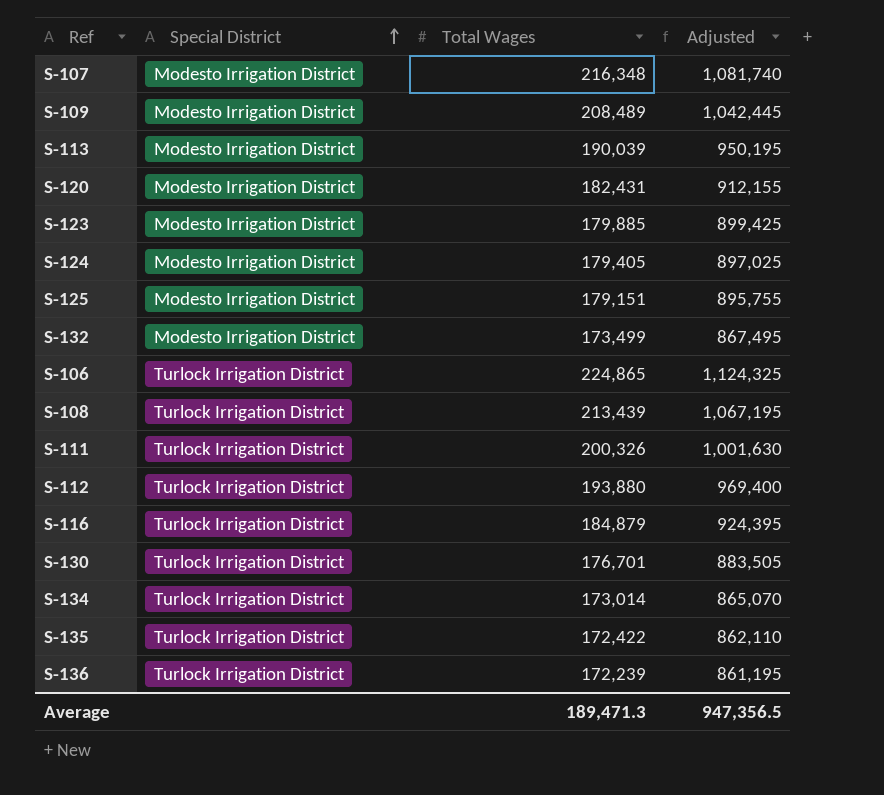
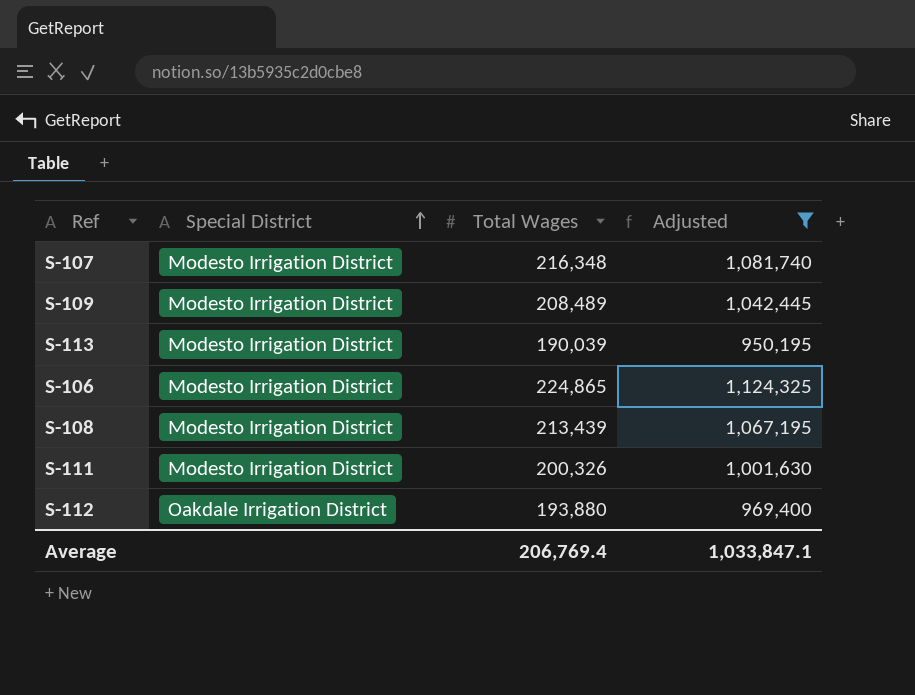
filter: none -> Adjusted >= 950,195
S-106 | Special District: Turlock Irrigation District -> Modesto Irrigation District
S-108 | Special District: Turlock Irrigation District -> Modesto Irrigation District
S-111 | Special District: Turlock Irrigation District -> Modesto Irrigation District
S-112 | Special District: Turlock Irrigation District -> Oakdale Irrigation District
Average | Total Wages: 189,471.3 -> 206,769.4
Average | Adjusted: 947,356.5 -> 1,033,847.1

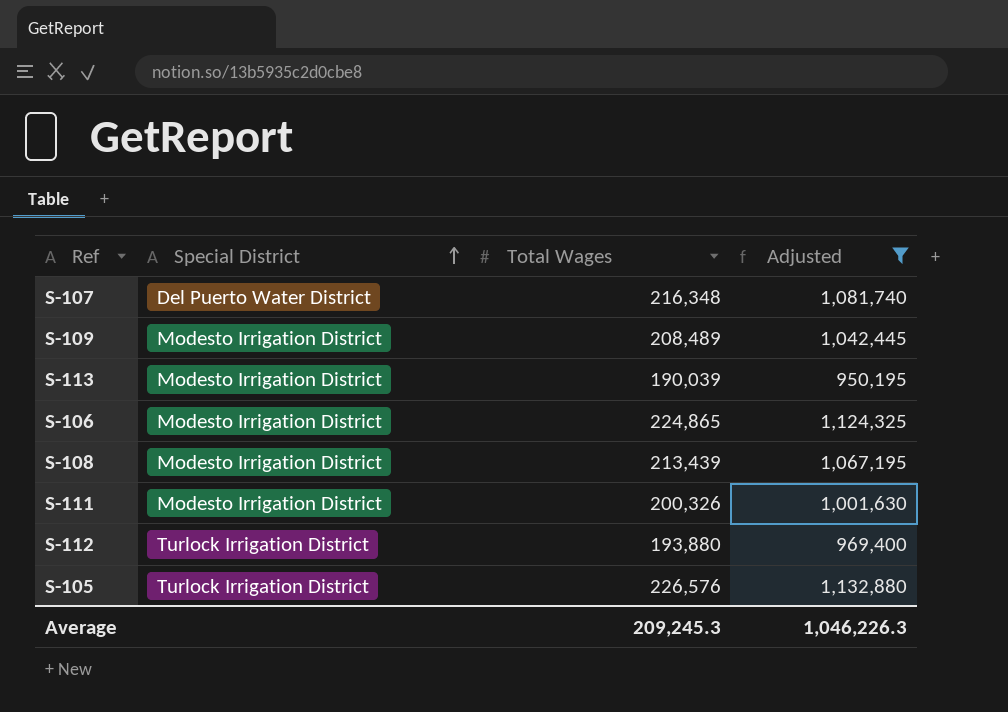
S-107 | Special District: Modesto Irrigation District -> Del Puerto Water District
S-112 | Special District: Oakdale Irrigation District -> Turlock Irrigation District
row S-105: none -> Turlock Irrigation District | 226,576 | 1,132,880
Average | Total Wages: 206,769.4 -> 209,245.3
Average | Adjusted: 1,033,847.1 -> 1,046,226.3

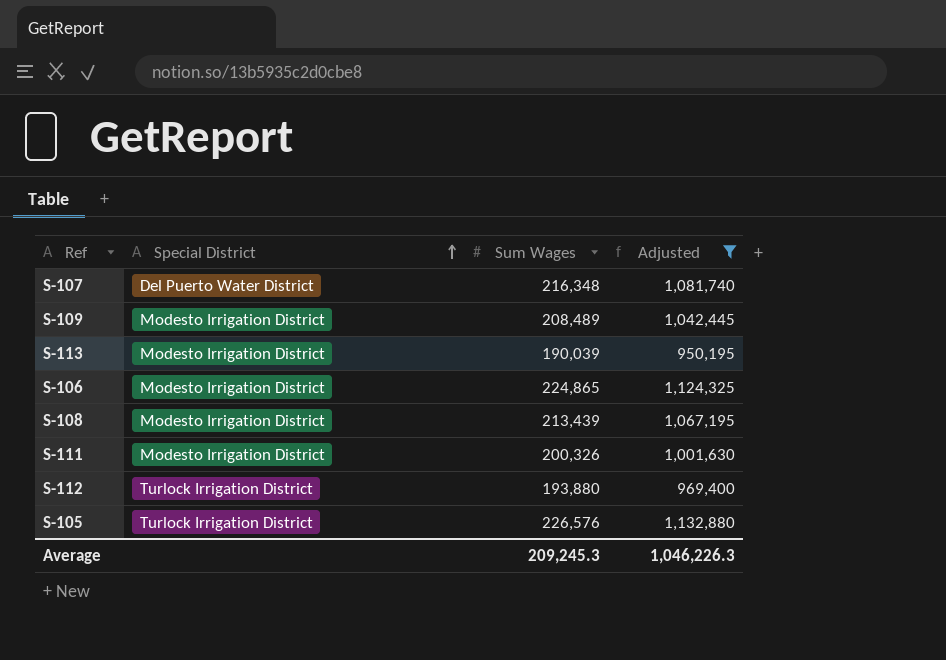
column name: Total Wages -> Sum Wages

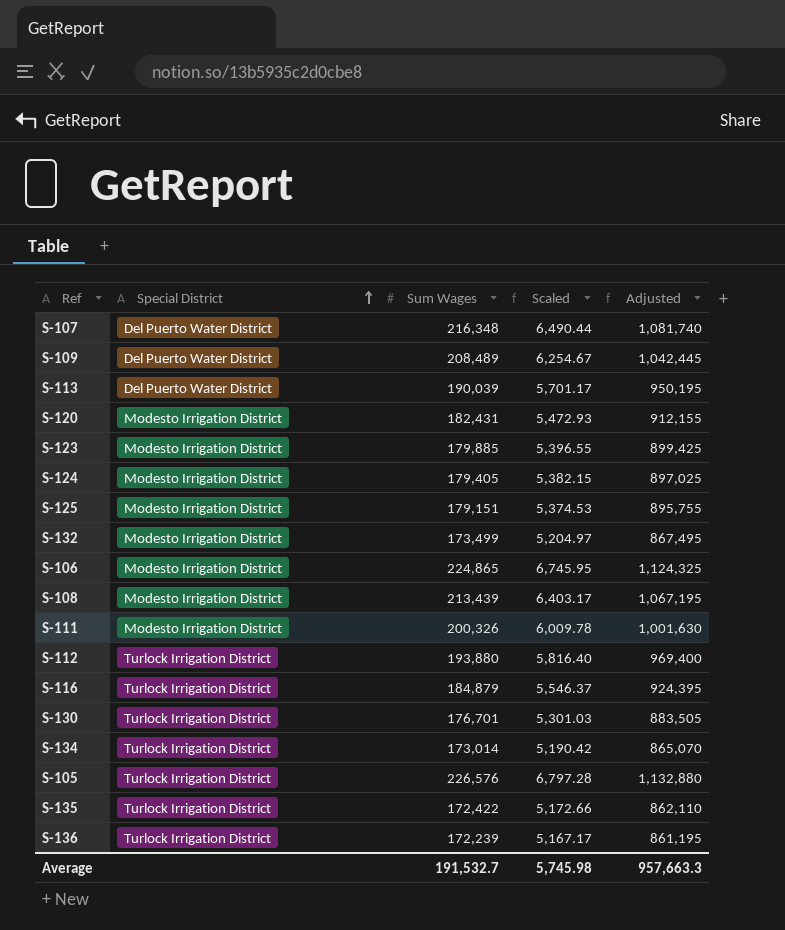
filter: Adjusted >= 950,195 -> none
column Scaled | formula: none -> [Sum Wages] * 0.03
S-109 | Special District: Modesto Irrigation District -> Del Puerto Water District
S-113 | Special District: Modesto Irrigation District -> Del Puerto Water District
Average | Sum Wages: 209,245.3 -> 191,532.7
Average | Adjusted: 1,046,226.3 -> 957,663.3

